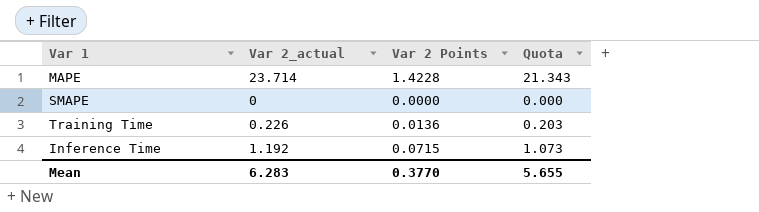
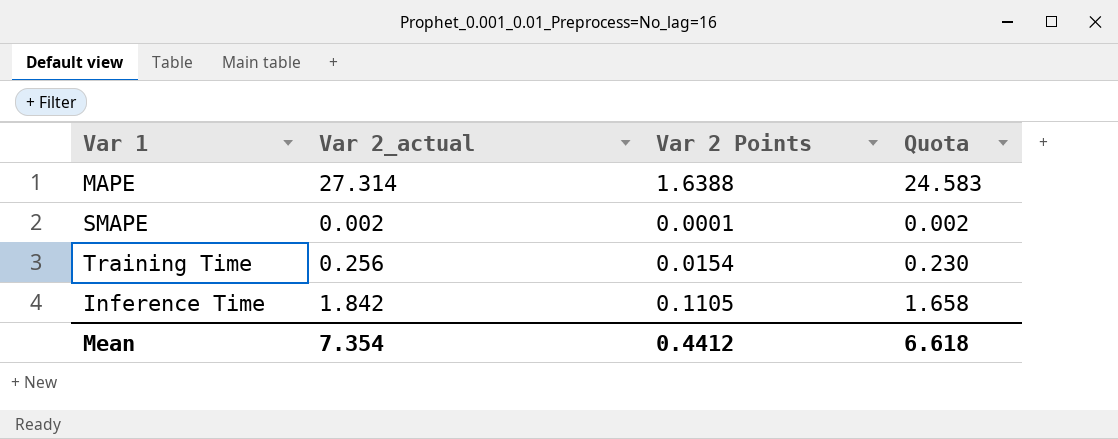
MAPE | Var 2_actual: 23.714 -> 27.314
MAPE | Var 2 Points: 1.4228 -> 1.6388
MAPE | Quota: 21.343 -> 24.583
SMAPE | Var 2_actual: 0 -> 0.002
SMAPE | Var 2 Points: 0.0000 -> 0.0001
SMAPE | Quota: 0.000 -> 0.002
Training Time | Var 2_actual: 0.226 -> 0.256
Training Time | Var 2 Points: 0.0136 -> 0.0154
Training Time | Quota: 0.203 -> 0.230
Inference Time | Var 2_actual: 1.192 -> 1.842
Inference Time | Var 2 Points: 0.0715 -> 0.1105
Inference Time | Quota: 1.073 -> 1.658
Mean | Var 2_actual: 6.283 -> 7.354
Mean | Var 2 Points: 0.3770 -> 0.4412
Mean | Quota: 5.655 -> 6.618

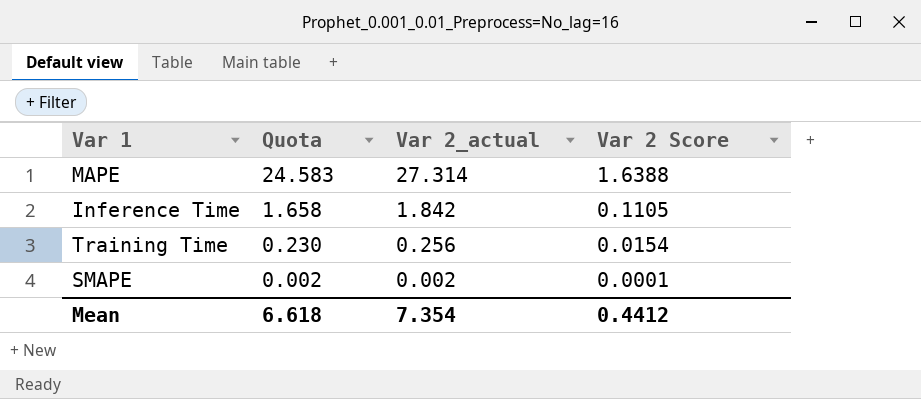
row order: none -> Quota descending
column Quota | position: 4 -> 2
column name: Var 2 Points -> Var 2 Score

